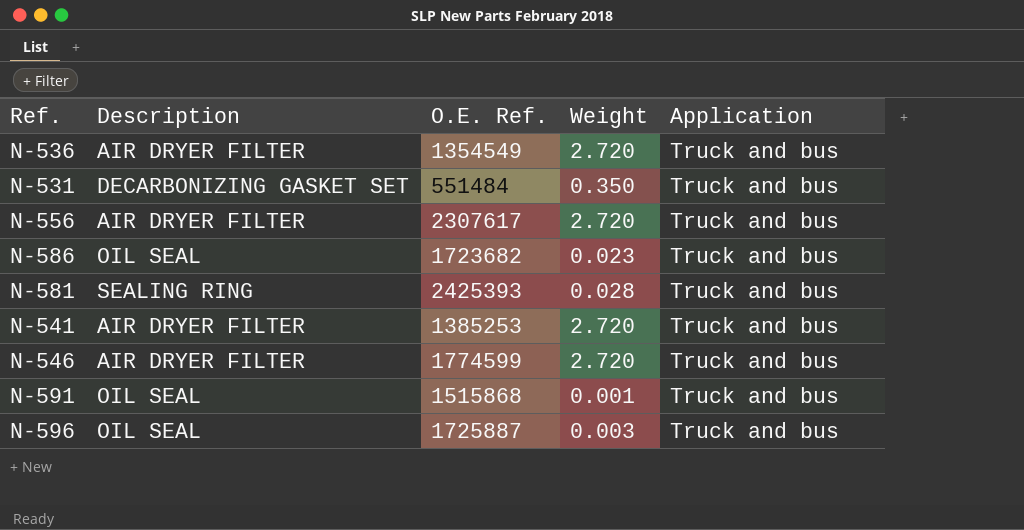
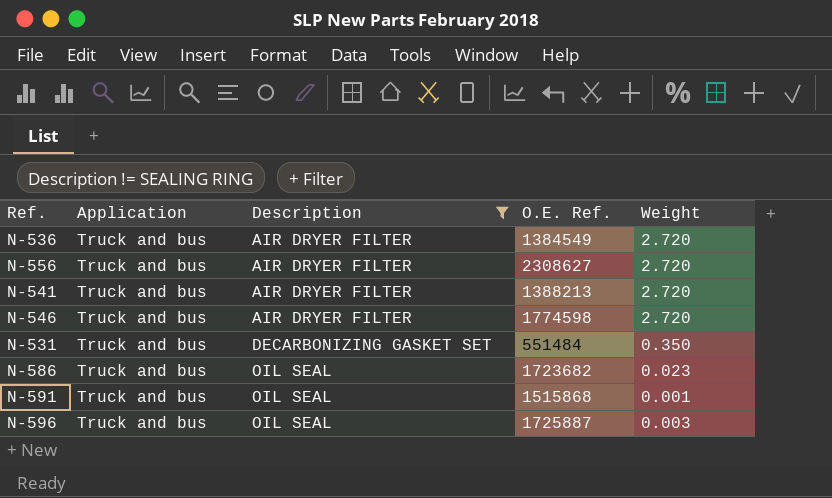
filter: none -> Description != SEALING RING
row order: none -> Description ascending
column Application | position: 5 -> 2
N-536 | O.E. Ref.: 1354549 -> 1384549
N-556 | O.E. Ref.: 2307617 -> 2308627
N-541 | O.E. Ref.: 1385253 -> 1388213
N-546 | O.E. Ref.: 1774599 -> 1774598

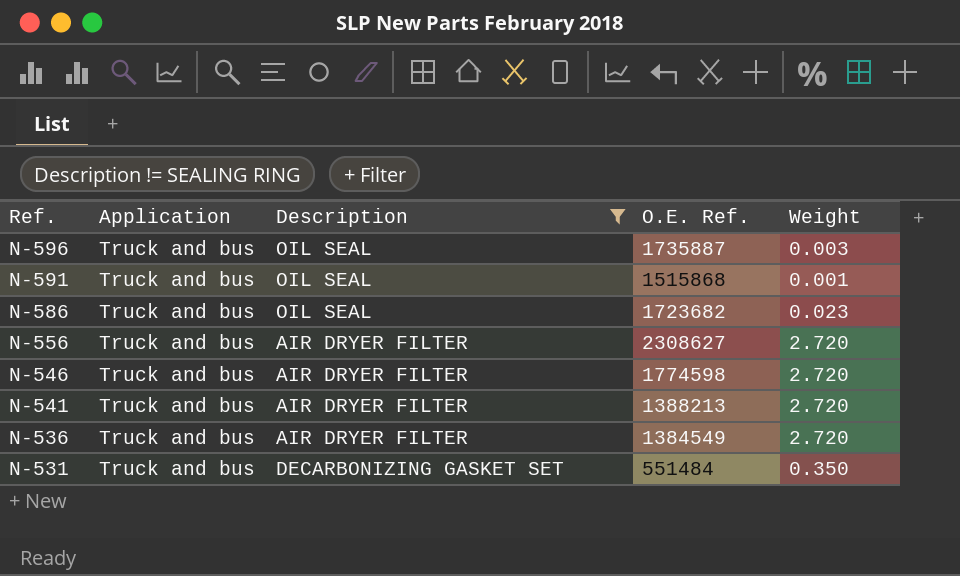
row order: Description ascending -> Ref. descending
N-596 | O.E. Ref.: 1725887 -> 1735887

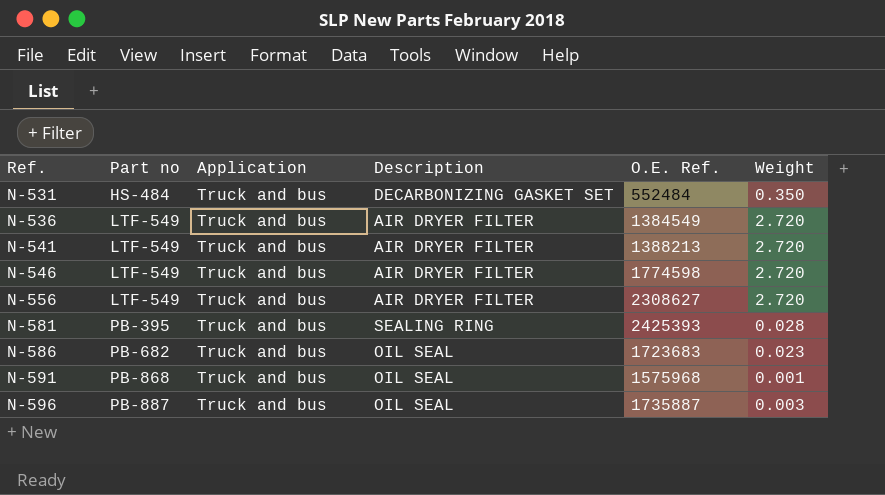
filter: Description != SEALING RING -> none
row order: Ref. descending -> Ref. ascending
column Part no | position: none -> 2
N-531 | O.E. Ref.: 551484 -> 552484
N-586 | O.E. Ref.: 1723682 -> 1723683
N-591 | O.E. Ref.: 1515868 -> 1575968

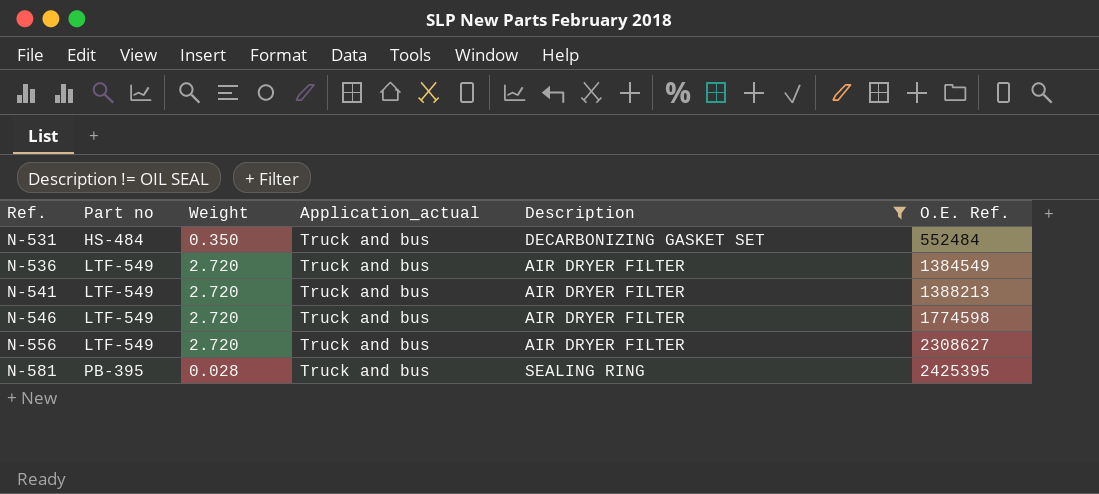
filter: none -> Description != OIL SEAL
column Weight | position: 6 -> 3
column name: Application -> Application_actual
N-581 | O.E. Ref.: 2425393 -> 2425395

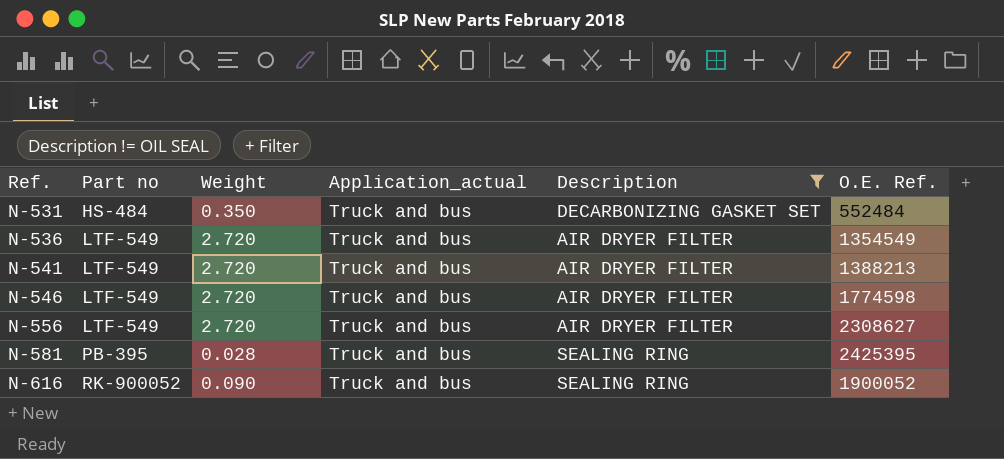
N-536 | O.E. Ref.: 1384549 -> 1354549
row N-616: none -> RK-900052 | 0.090 | Truck and bus | SEALING RING | 1900052

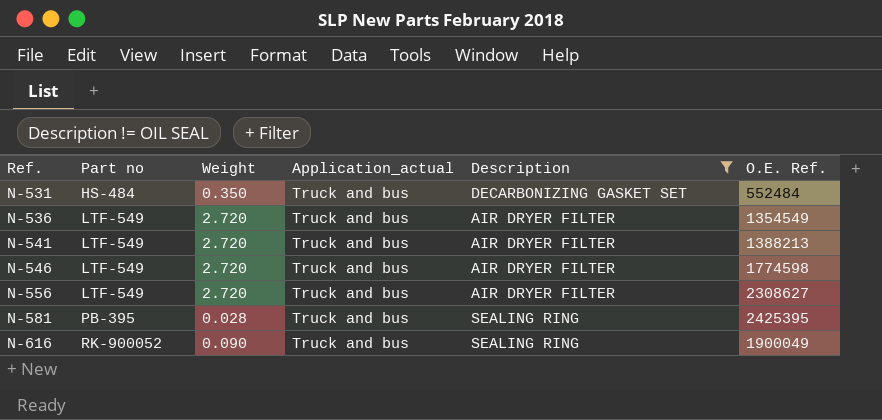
N-616 | O.E. Ref.: 1900052 -> 1900049

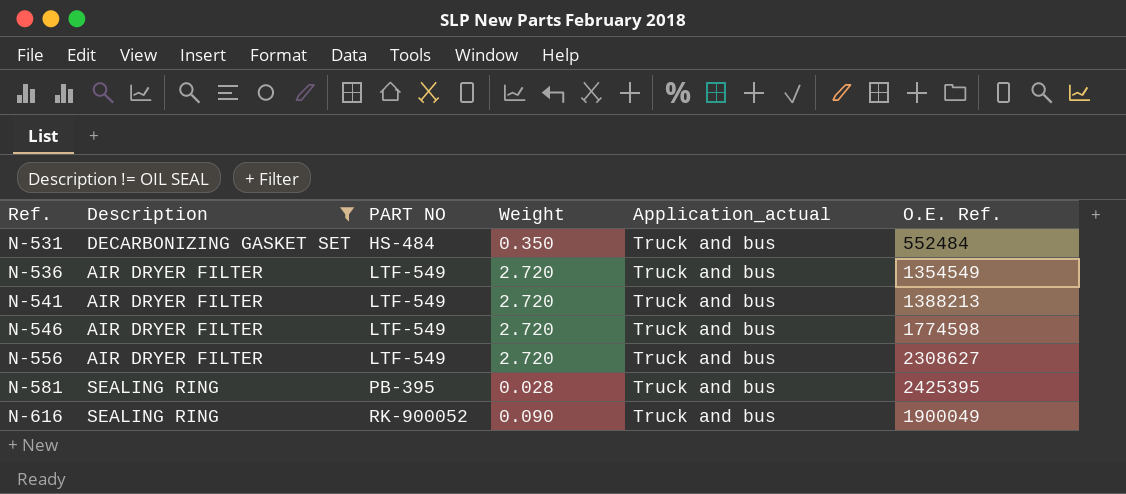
column Description | position: 5 -> 2
column name: Part no -> PART NO

